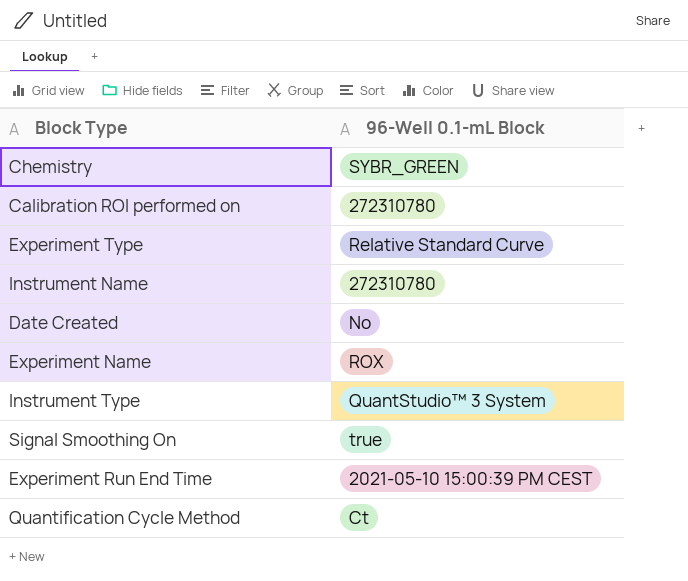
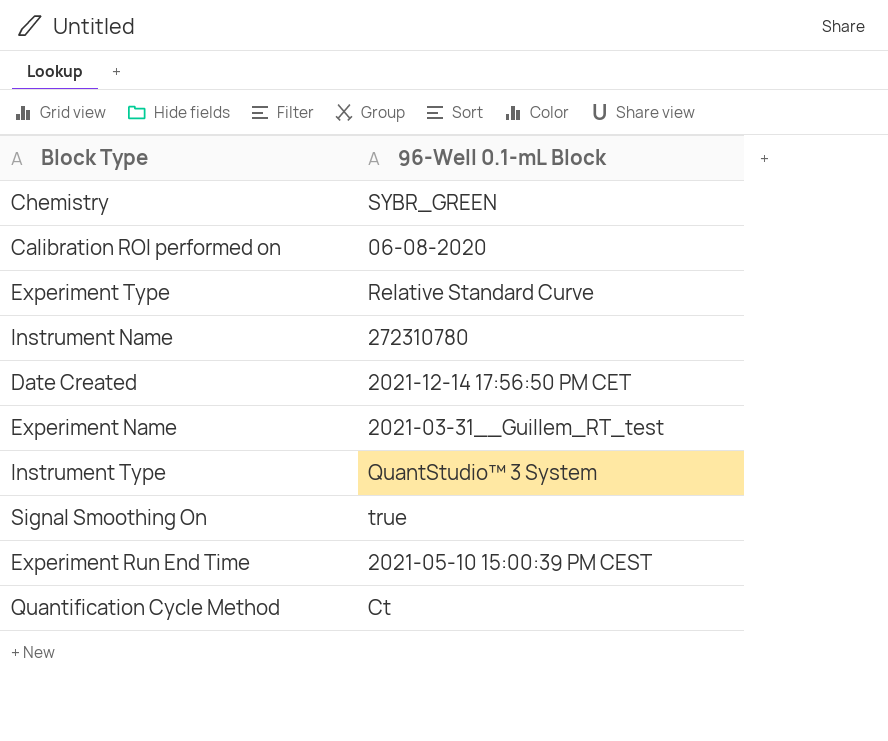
Calibration ROI performed on | 96-Well 0.1-mL Block: 272310780 -> 06-08-2020
Date Created | 96-Well 0.1-mL Block: No -> 2021-12-14 17:56:50 PM CET
Experiment Name | 96-Well 0.1-mL Block: ROX -> 2021-03-31__Guillem_RT_test

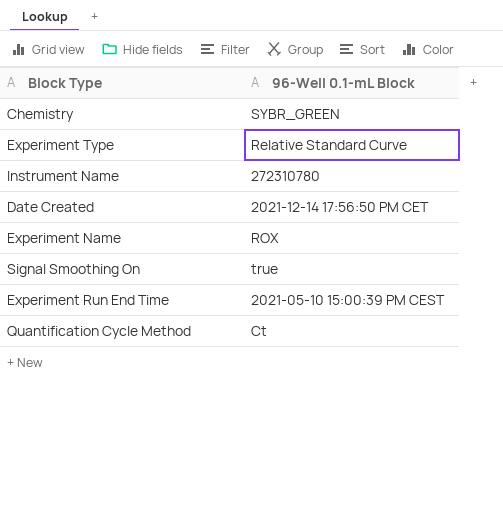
row Calibration ROI performed on: 06-08-2020 -> none
row Instrument Type: QuantStudio™ 3 System -> none
Experiment Name | 96-Well 0.1-mL Block: 2021-03-31__Guillem_RT_test -> ROX

